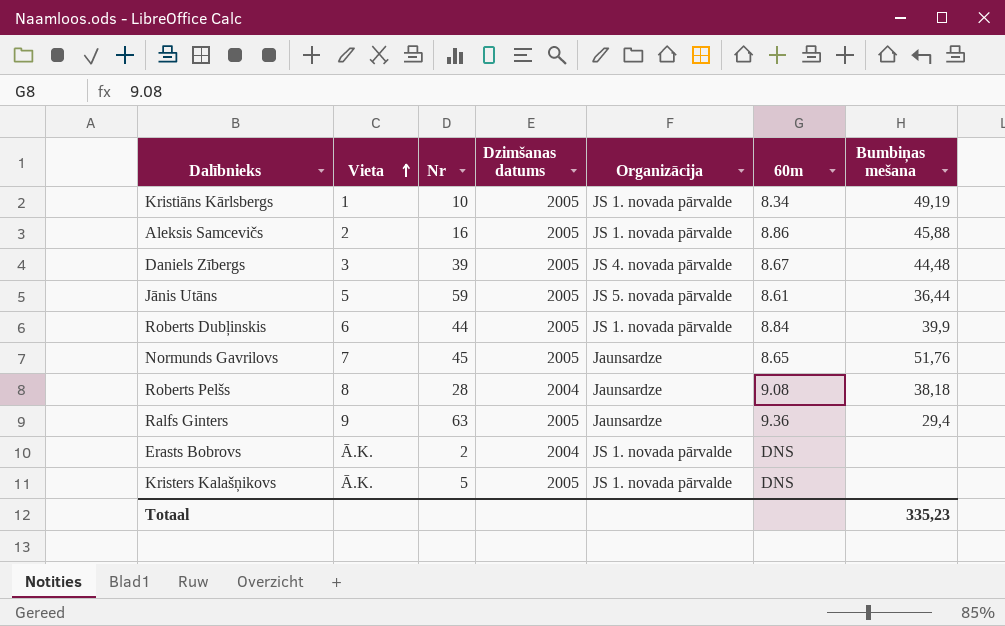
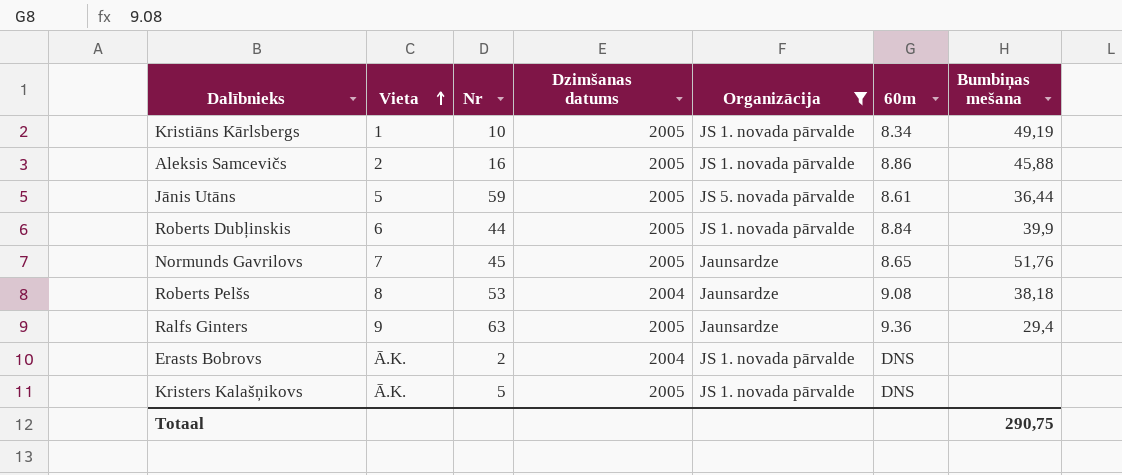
filter: none -> Organizācija != JS 4. novada pārvalde
Roberts Pelšs | Nr: 28 -> 53
Totaal | Bumbiņas mešana: 335,23 -> 290,75

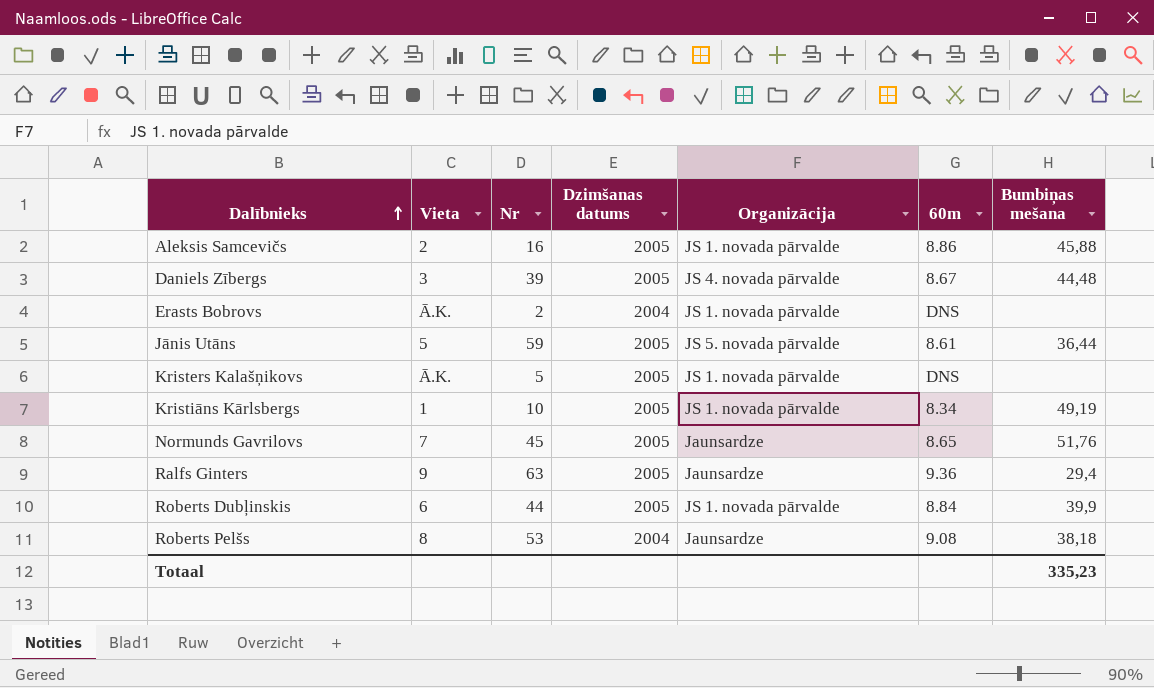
filter: Organizācija != JS 4. novada pārvalde -> none
row order: Vieta ascending -> Dalībnieks ascending
Totaal | Bumbiņas mešana: 290,75 -> 335,23

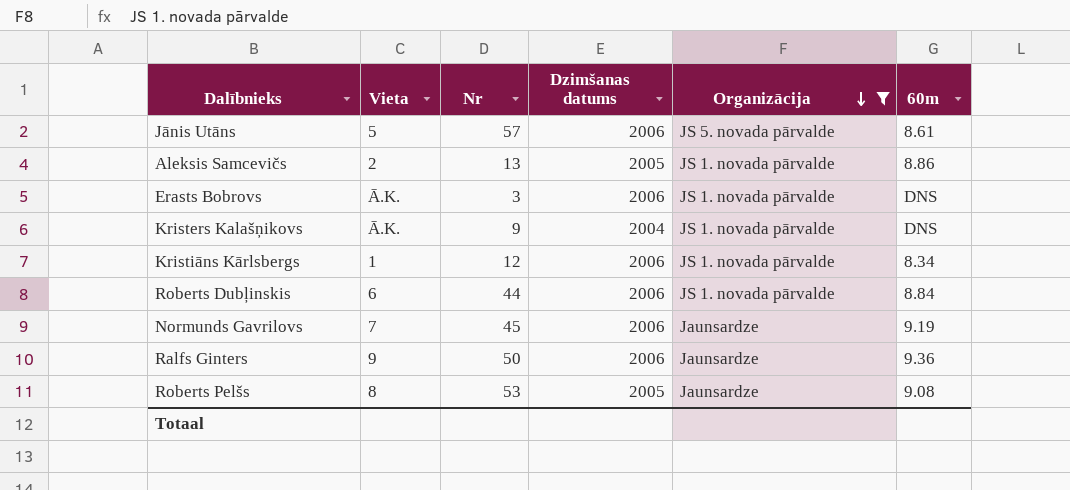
filter: none -> Organizācija != JS 4. novada pārvalde
row order: Dalībnieks ascending -> Organizācija descending
column Bumbiņas mešana | position: 7 -> none
Jānis Utāns | Nr: 59 -> 57
Jānis Utāns | Dzimšanas datums: 2005 -> 2006
Aleksis Samcevičs | Nr: 16 -> 13
Erasts Bobrovs | Nr: 2 -> 3
Erasts Bobrovs | Dzimšanas datums: 2004 -> 2006
Kristers Kalašņikovs | Nr: 5 -> 9
Kristers Kalašņikovs | Dzimšanas datums: 2005 -> 2004
Kristiāns Kārlsbergs | Nr: 10 -> 12
Kristiāns Kārlsbergs | Dzimšanas datums: 2005 -> 2006
Roberts Dubļinskis | Dzimšanas datums: 2005 -> 2006
Normunds Gavrilovs | Dzimšanas datums: 2005 -> 2006
Normunds Gavrilovs | 60m: 8.65 -> 9.19
Ralfs Ginters | Nr: 63 -> 50
Ralfs Ginters | Dzimšanas datums: 2005 -> 2006
Roberts Pelšs | Dzimšanas datums: 2004 -> 2005

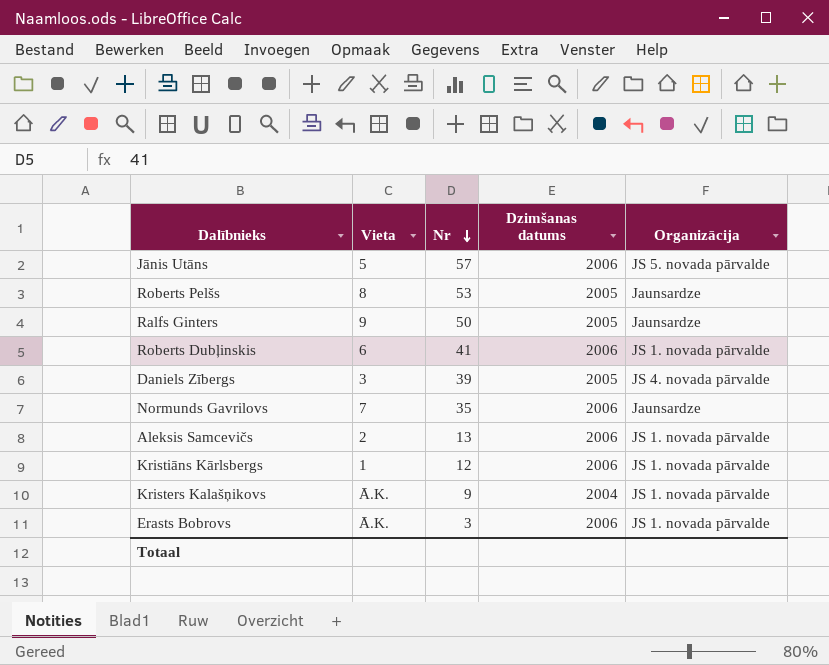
filter: Organizācija != JS 4. novada pārvalde -> none
row order: Organizācija descending -> Nr descending
column 60m | position: 6 -> none
Ralfs Ginters | Dzimšanas datums: 2006 -> 2005
Roberts Dubļinskis | Nr: 44 -> 41
Normunds Gavrilovs | Nr: 45 -> 35
Aleksis Samcevičs | Dzimšanas datums: 2005 -> 2006

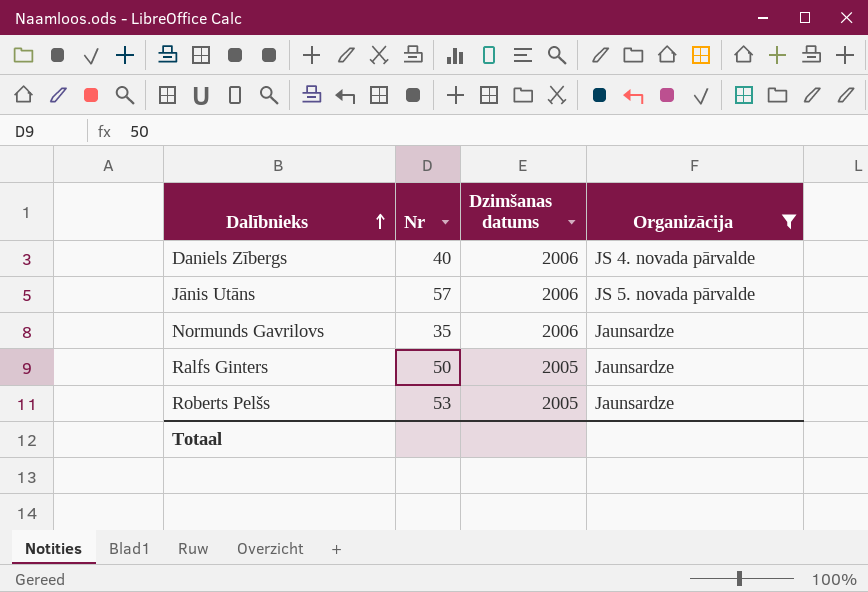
filter: none -> Organizācija != JS 1. novada pārvalde
row order: Nr descending -> Dalībnieks ascending
column Vieta | position: 2 -> none
Daniels Zībergs | Nr: 39 -> 40
Daniels Zībergs | Dzimšanas datums: 2005 -> 2006

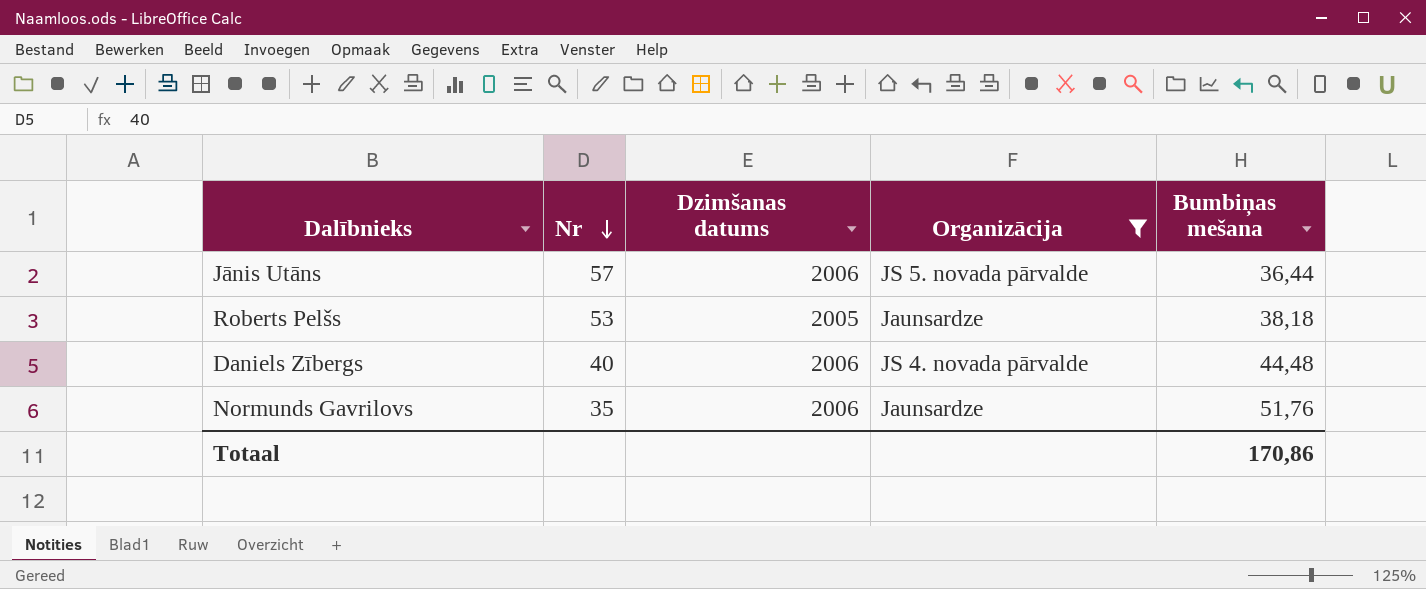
row order: Dalībnieks ascending -> Nr descending
column Bumbiņas mešana | position: none -> 5
row Ralfs Ginters: 50 | 2005 | Jaunsardze -> none

